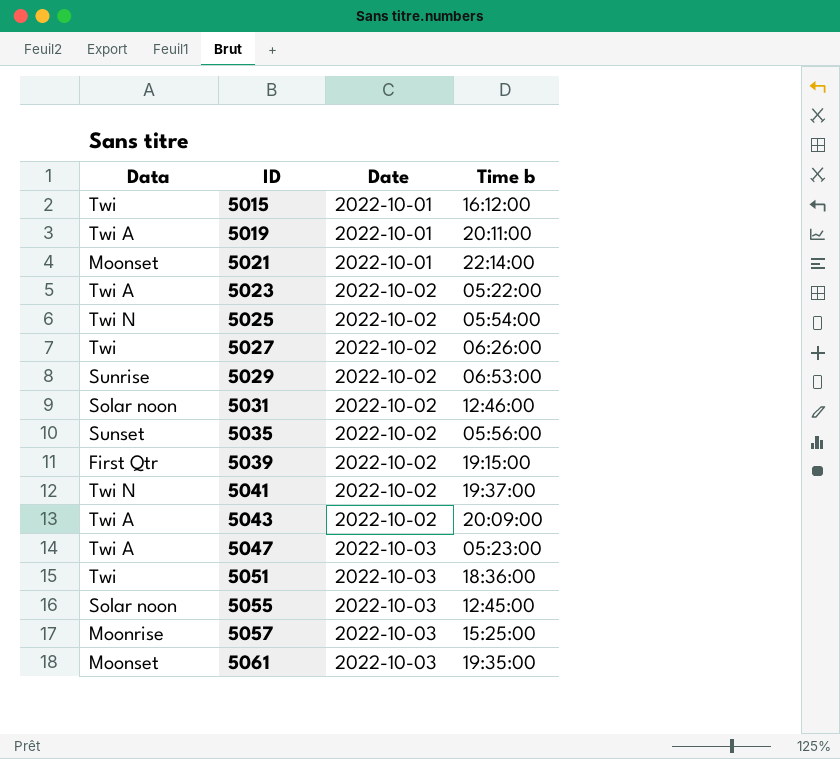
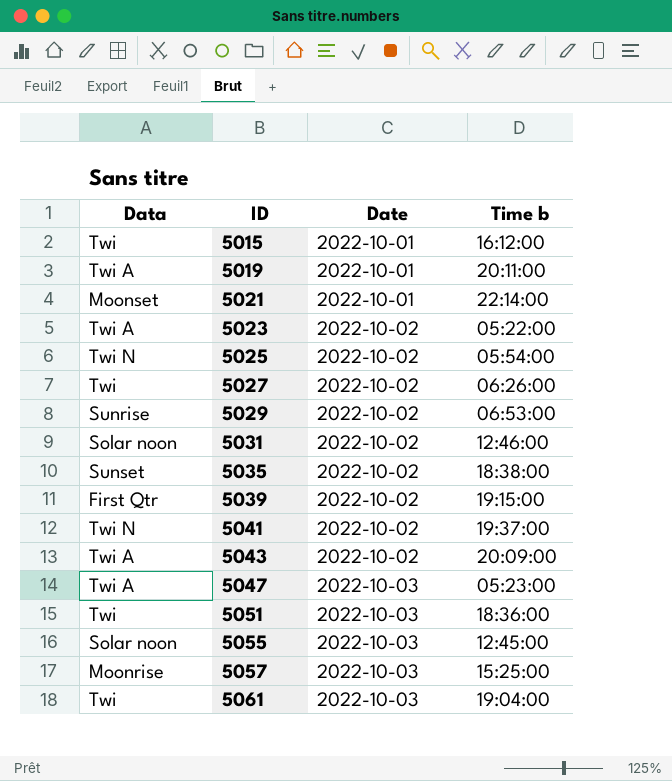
5035 | Time b: 05:56:00 -> 18:38:00
5061 | Data: Moonset -> Twi
5061 | Time b: 19:35:00 -> 19:04:00

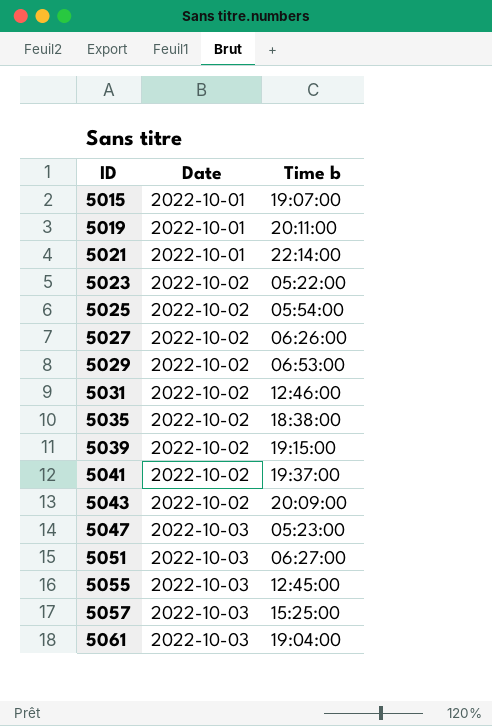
column Data | position: 1 -> none
5015 | Time b: 16:12:00 -> 19:07:00
5051 | Time b: 18:36:00 -> 06:27:00

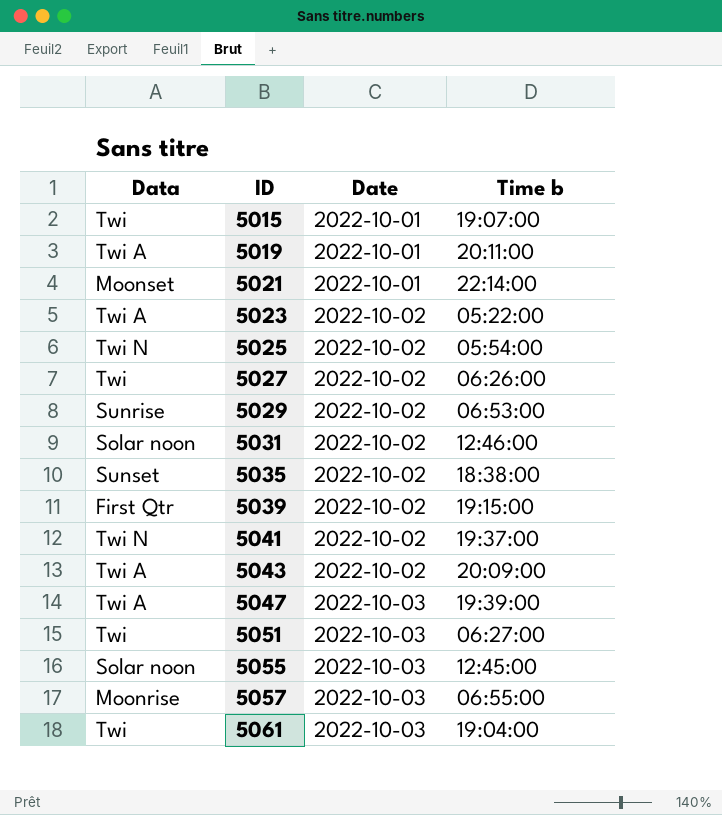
column Data | position: none -> 1
5047 | Time b: 05:23:00 -> 19:39:00
5057 | Time b: 15:25:00 -> 06:55:00

